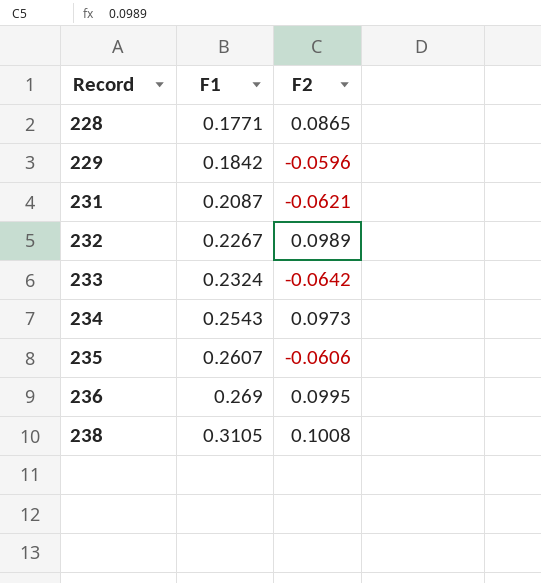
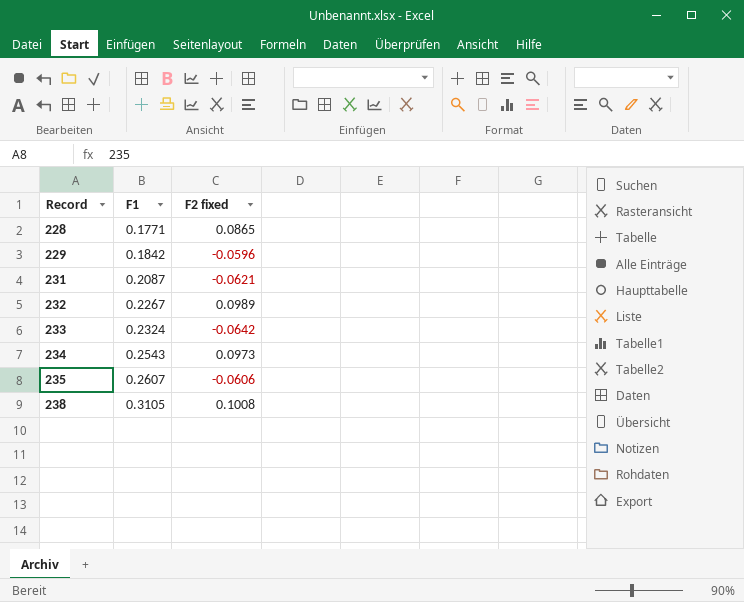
column name: F2 -> F2 fixed
row 236: 0.269 | 0.0995 -> none

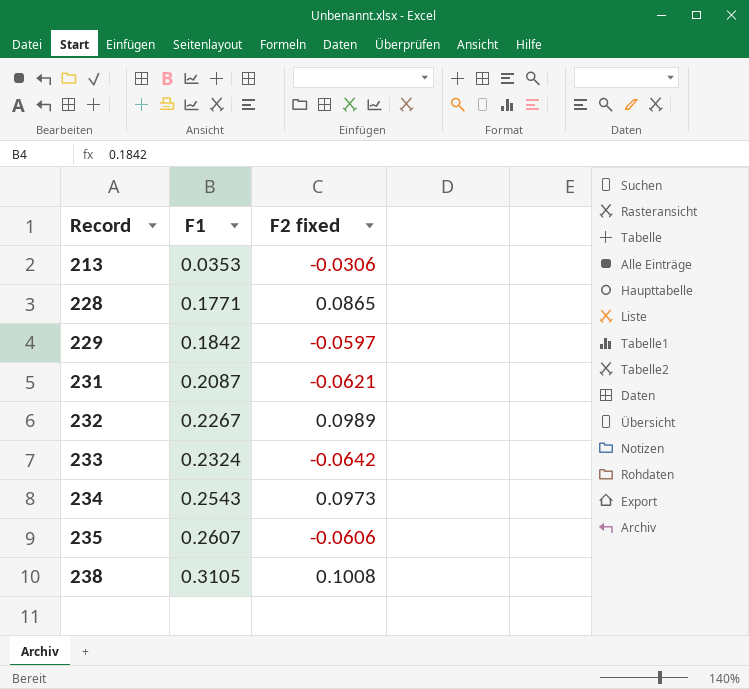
row 213: none -> 0.0353 | -0.0306
229 | F2 fixed: -0.0596 -> -0.0597

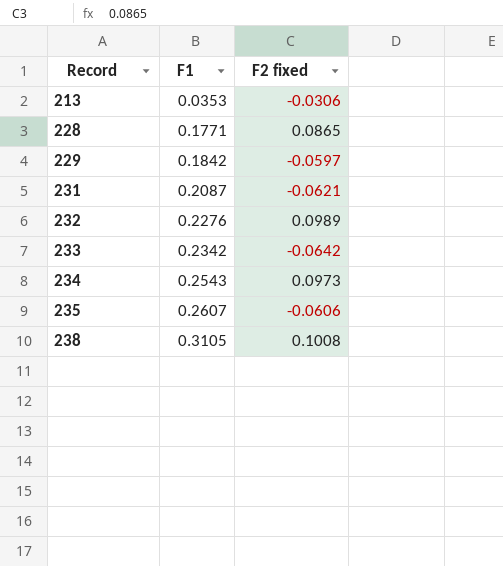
232 | F1: 0.2267 -> 0.2276
233 | F1: 0.2324 -> 0.2342

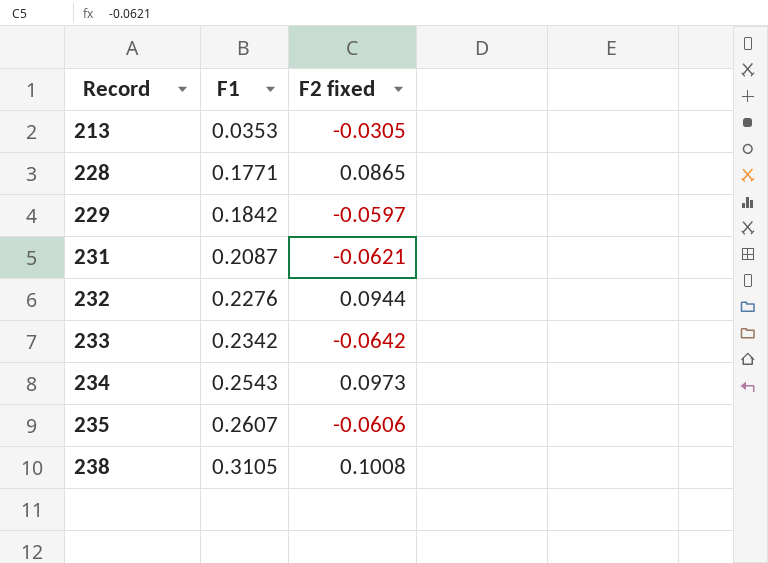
213 | F2 fixed: -0.0306 -> -0.0305
232 | F2 fixed: 0.0989 -> 0.0944

